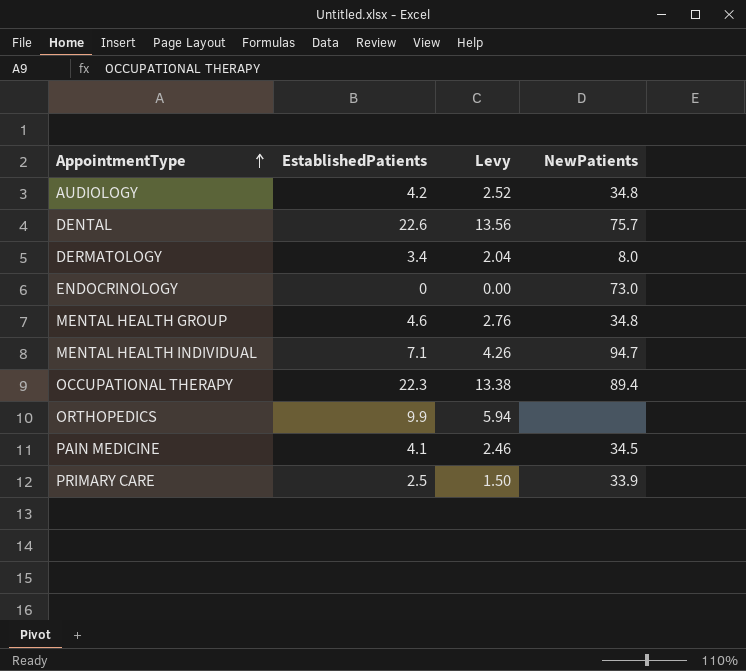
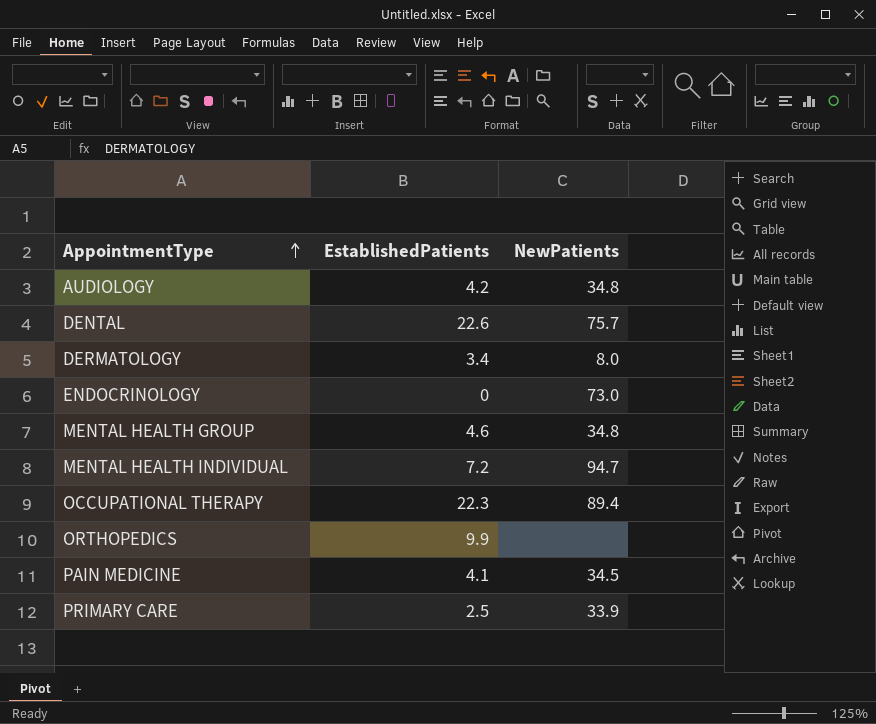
column Levy | formula: [EstablishedPatients] * 0.6 -> none
MENTAL HEALTH INDIVIDUAL | EstablishedPatients: 7.1 -> 7.2

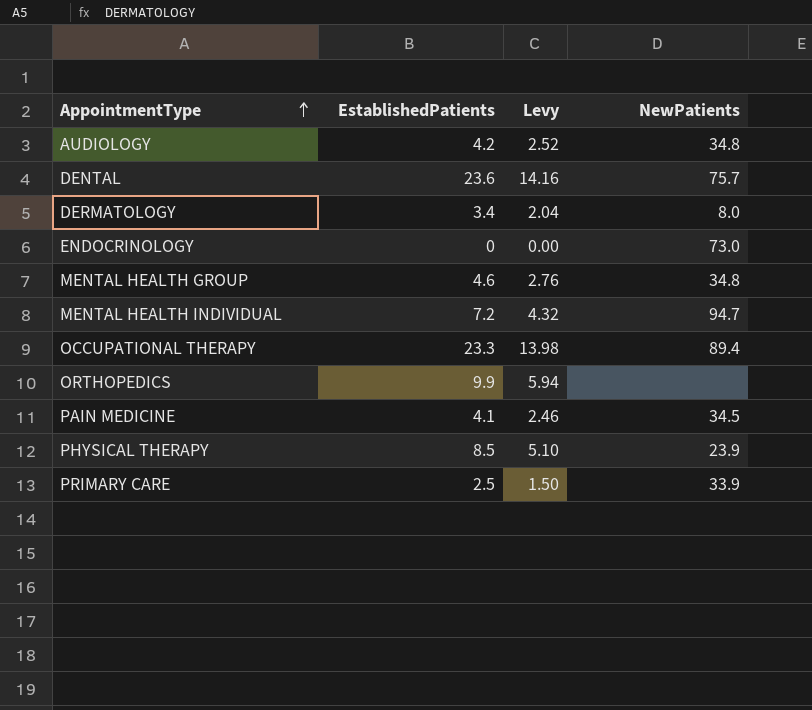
column Levy | formula: none -> [EstablishedPatients] * 0.6
DENTAL | EstablishedPatients: 22.6 -> 23.6
OCCUPATIONAL THERAPY | EstablishedPatients: 22.3 -> 23.3
row PHYSICAL THERAPY: none -> 8.5 | 5.10 | 23.9

